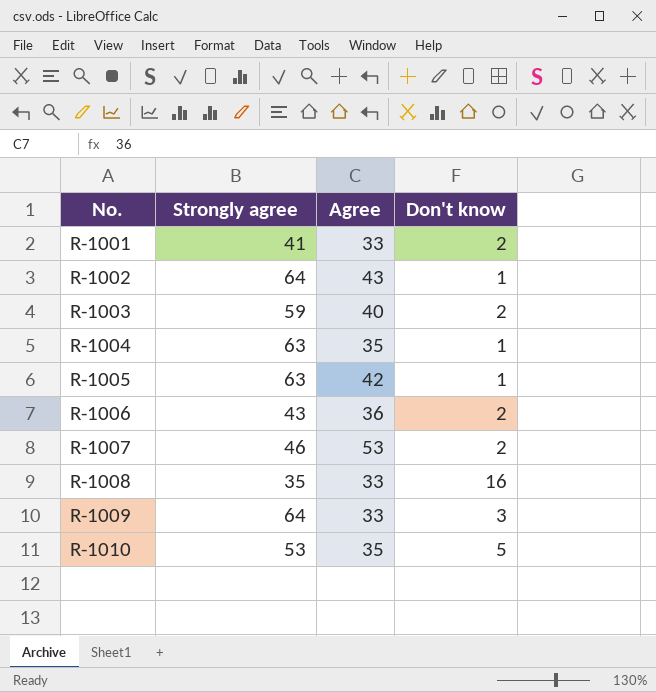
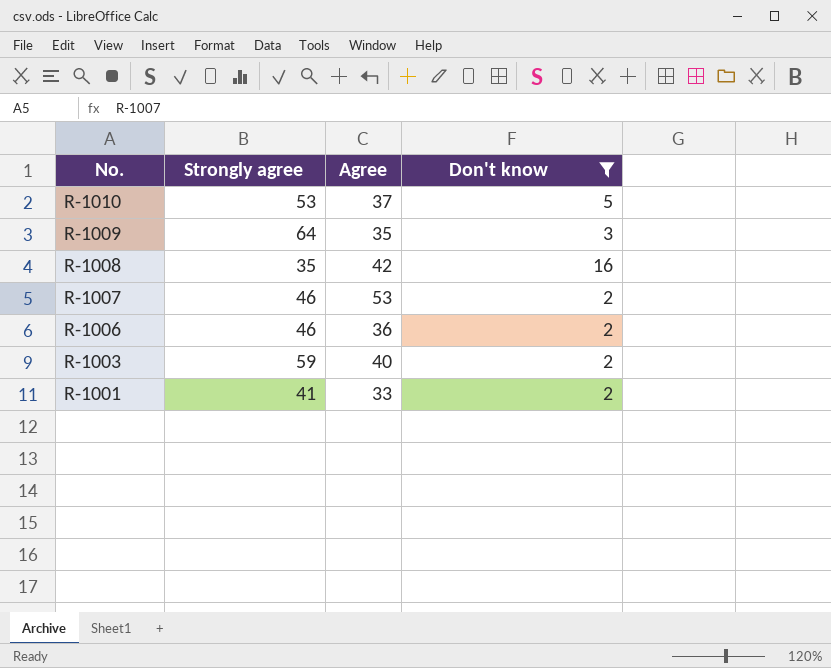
filter: none -> Don't know != 1
row order: No. ascending -> No. descending
R-1010 | Agree: 35 -> 37
R-1009 | Agree: 33 -> 35
R-1008 | Agree: 33 -> 42
R-1006 | Strongly agree: 43 -> 46

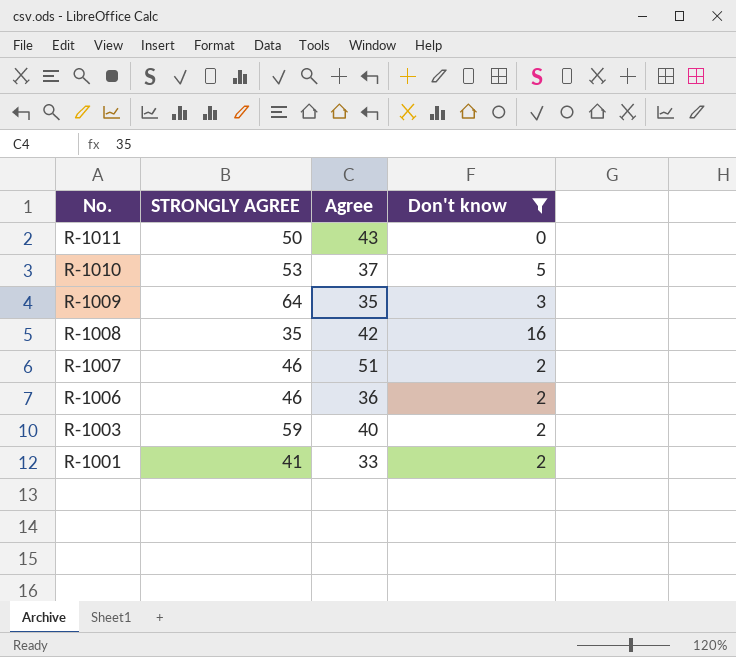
column name: Strongly agree -> STRONGLY AGREE
row R-1011: none -> 50 | 43 | 0
R-1007 | Agree: 53 -> 51

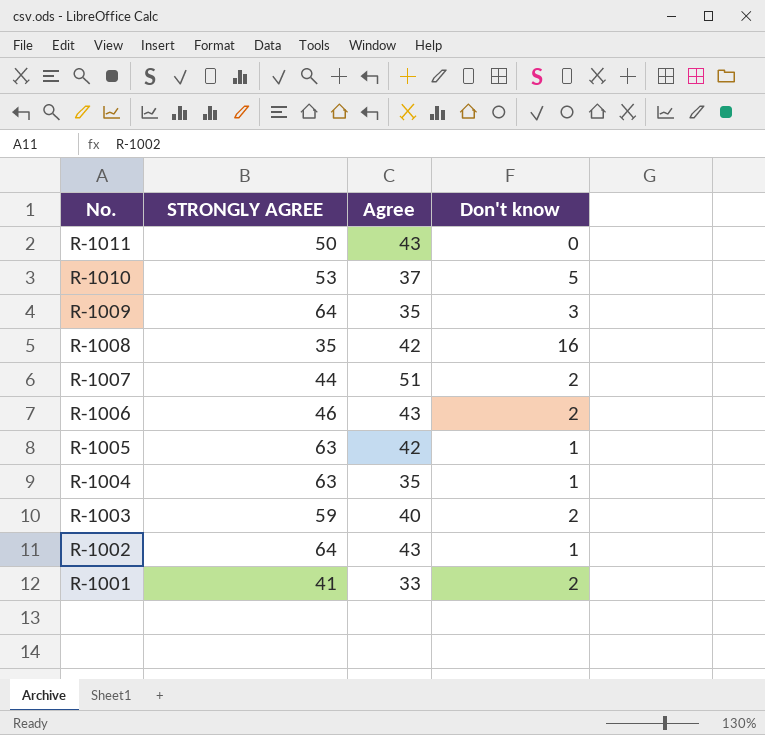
filter: Don't know != 1 -> none
R-1007 | STRONGLY AGREE: 46 -> 44
R-1006 | Agree: 36 -> 43

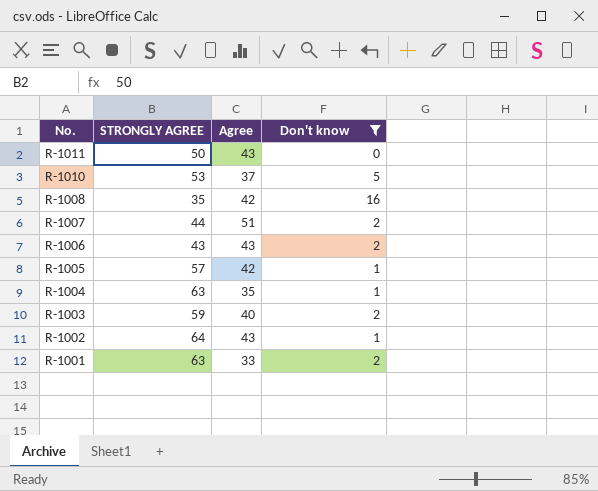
filter: none -> Don't know != 3
R-1006 | STRONGLY AGREE: 46 -> 43
R-1005 | STRONGLY AGREE: 63 -> 57
R-1001 | STRONGLY AGREE: 41 -> 63

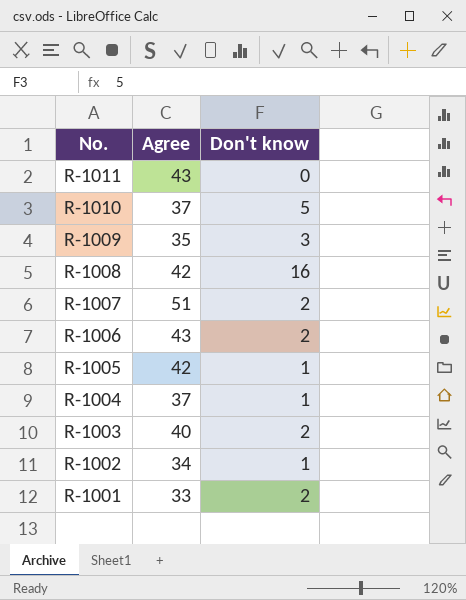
filter: Don't know != 3 -> none
column STRONGLY AGREE | position: 2 -> none
R-1004 | Agree: 35 -> 37
R-1002 | Agree: 43 -> 34

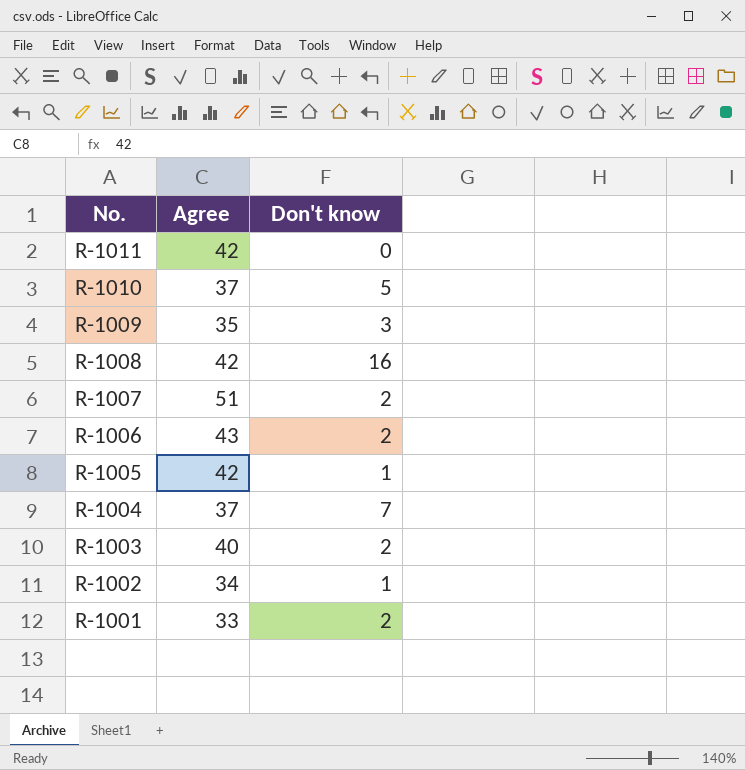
R-1011 | Agree: 43 -> 42
R-1004 | Don't know: 1 -> 7

